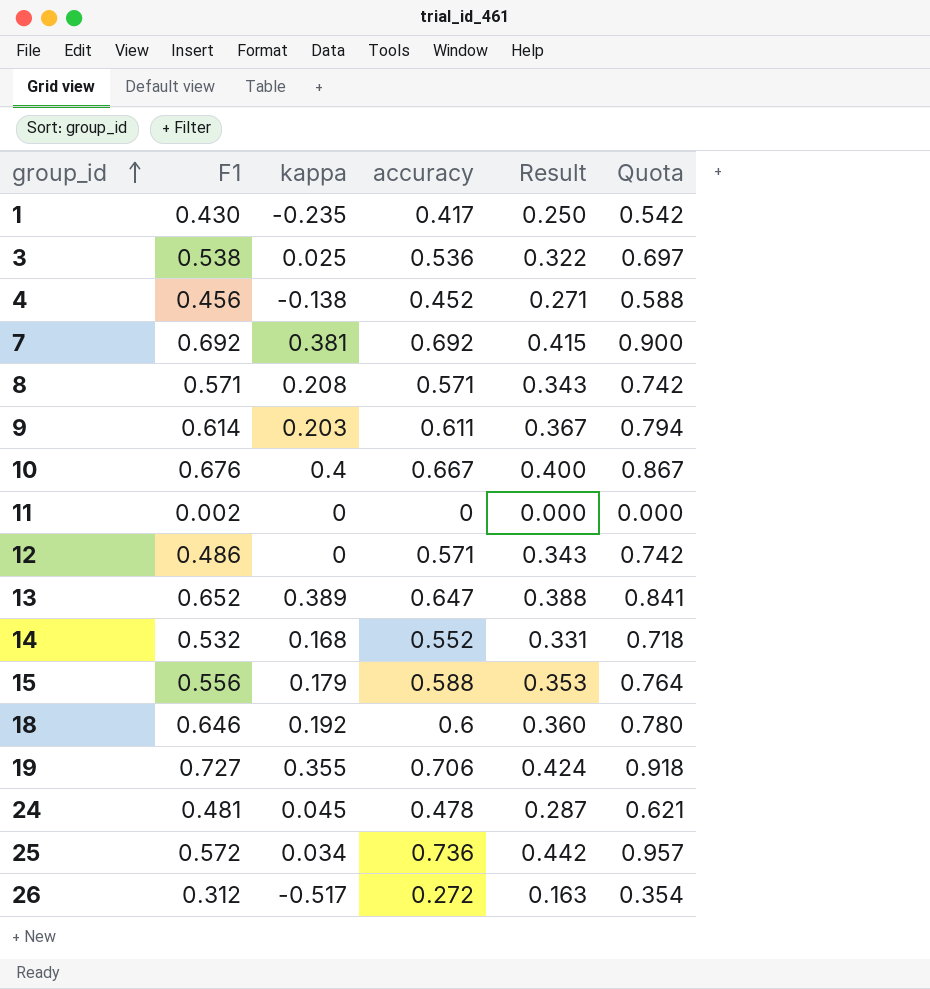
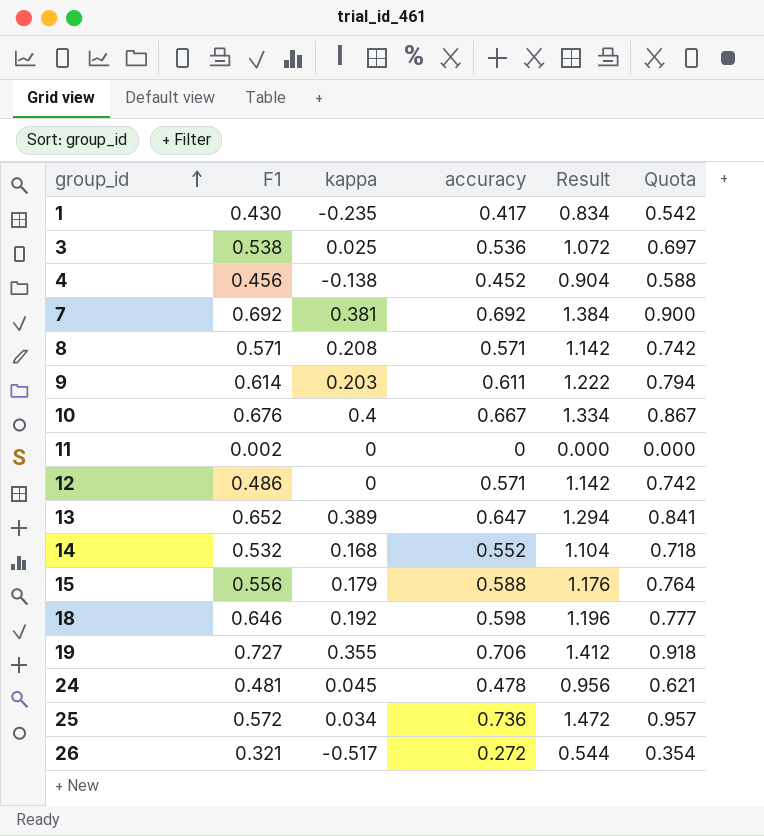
column Result | formula: [accuracy] * 0.6 -> [accuracy] * 2
18 | accuracy: 0.6 -> 0.598
18 | Quota: 0.780 -> 0.777
26 | F1: 0.312 -> 0.321

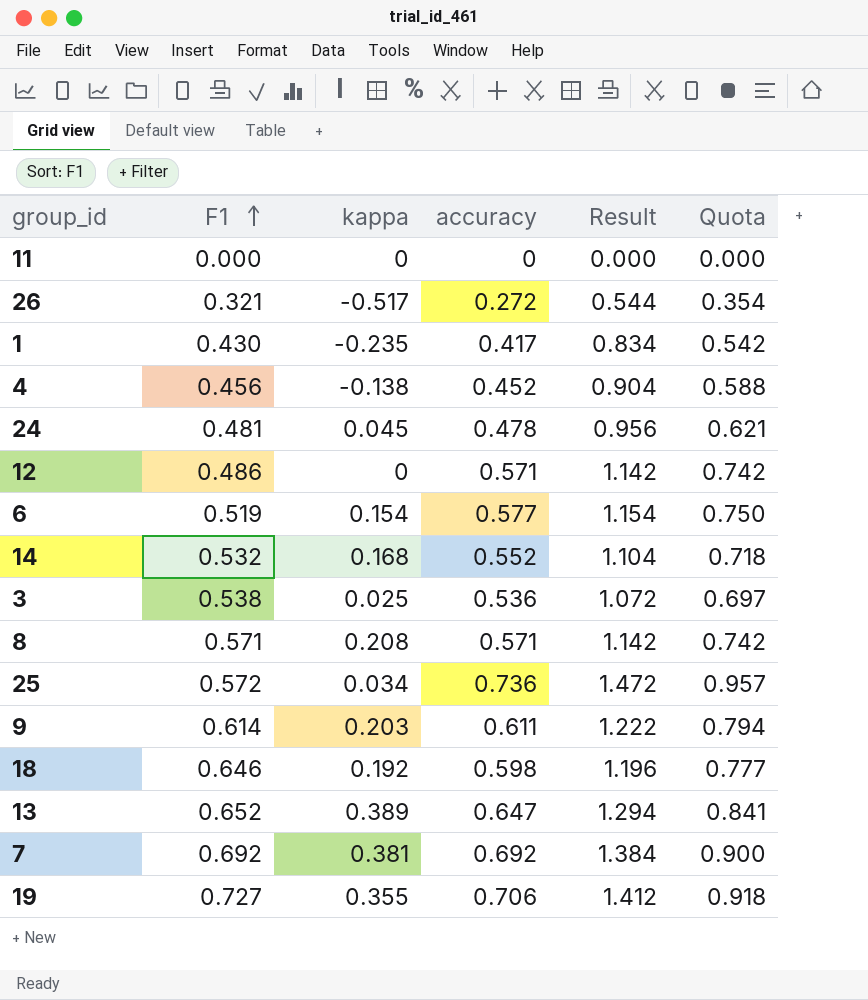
row order: group_id ascending -> F1 ascending
row 10: 0.676 | 0.4 | 0.667 | 1.334 | 0.867 -> none
row 15: 0.556 | 0.179 | 0.588 | 1.176 | 0.764 -> none
11 | F1: 0.002 -> 0.000
row 6: none -> 0.519 | 0.154 | 0.577 | 1.154 | 0.750

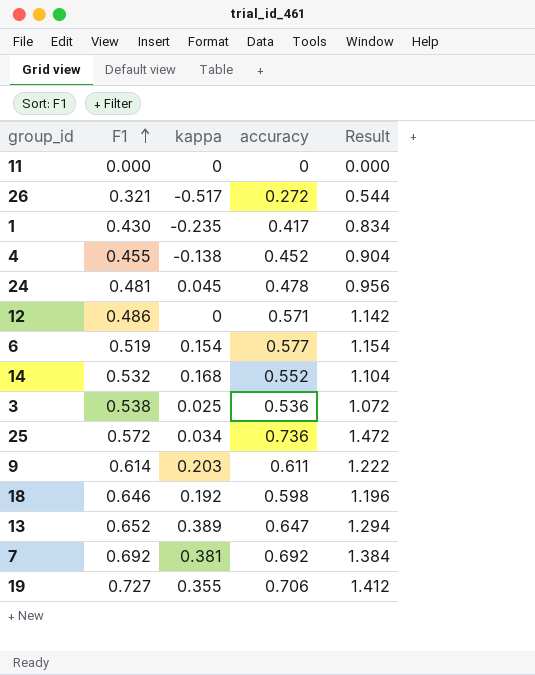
column Quota | formula: [accuracy] * 1.3 -> none
row 8: 0.571 | 0.208 | 0.571 | 1.142 | 0.742 -> none
4 | F1: 0.456 -> 0.455

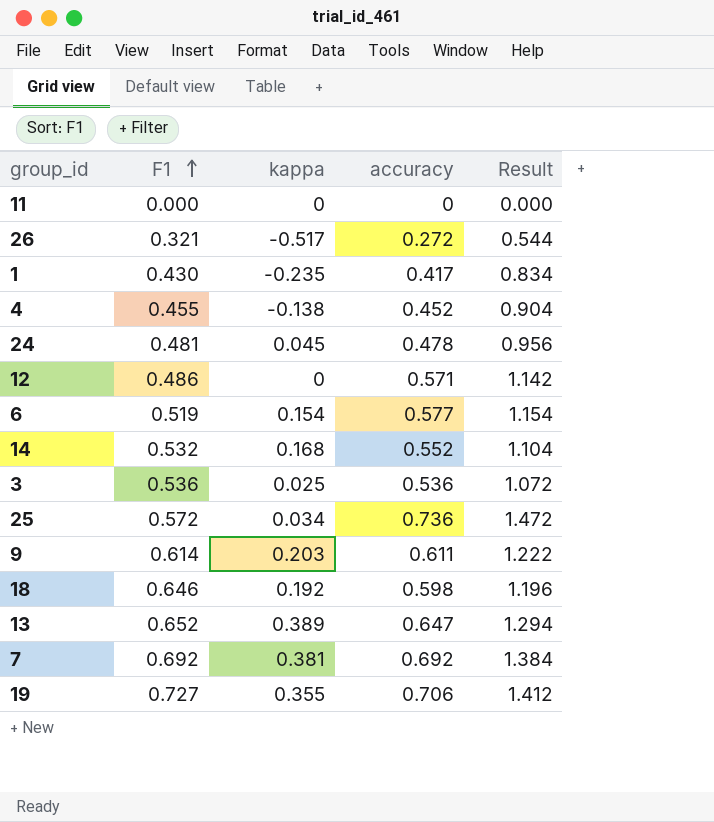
3 | F1: 0.538 -> 0.536

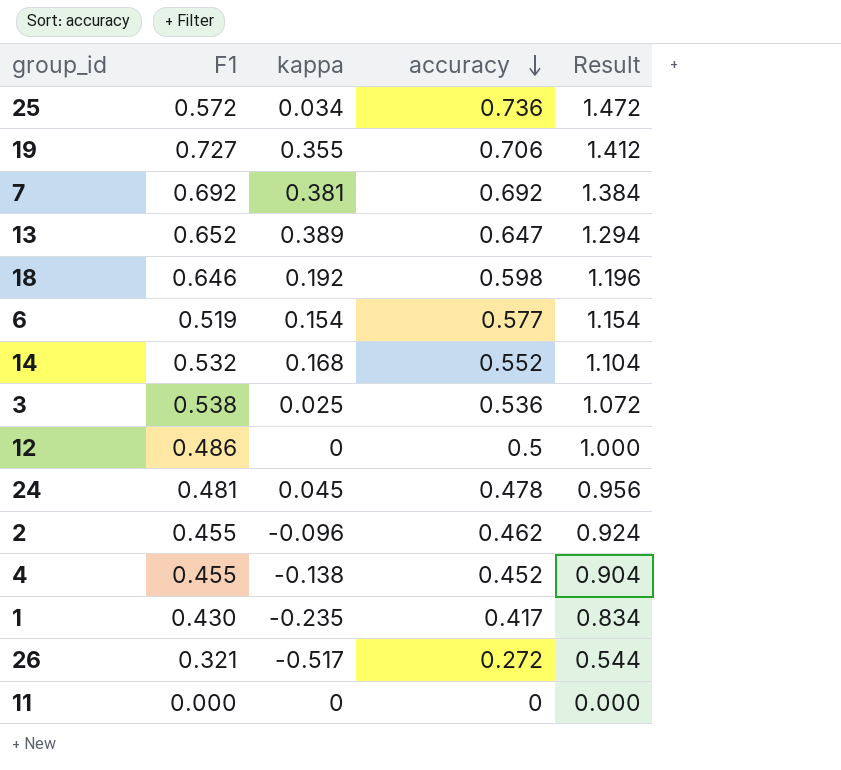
row order: F1 ascending -> accuracy descending
row 9: 0.614 | 0.203 | 0.611 | 1.222 -> none
3 | F1: 0.536 -> 0.538
12 | accuracy: 0.571 -> 0.5
12 | Result: 1.142 -> 1.000
row 2: none -> 0.455 | -0.096 | 0.462 | 0.924

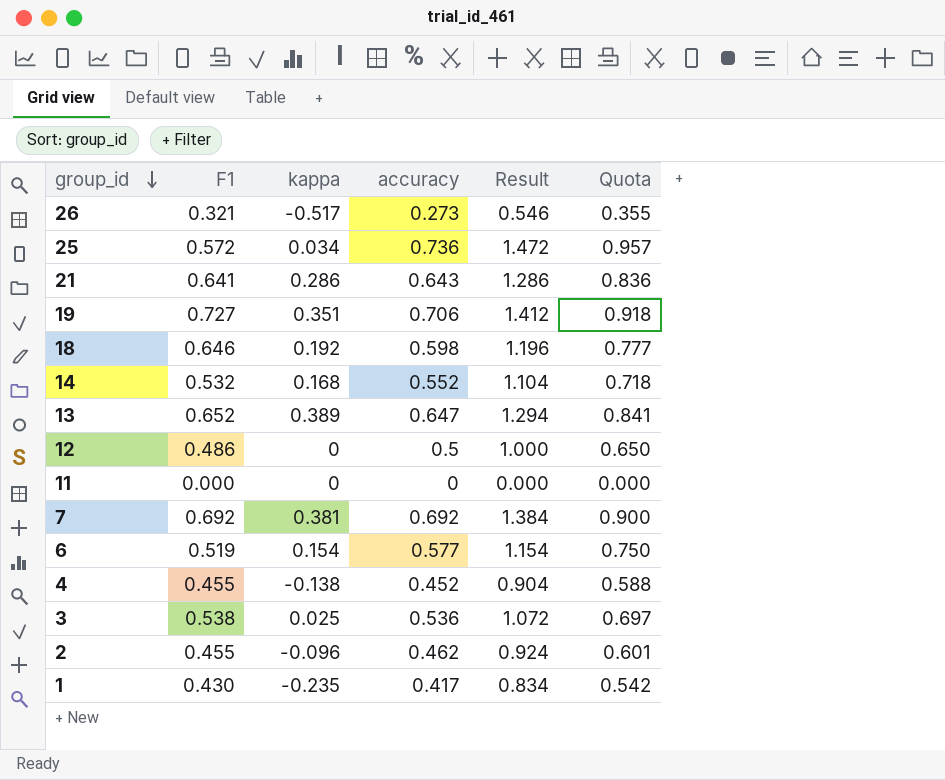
row order: accuracy descending -> group_id descending
column Quota | formula: none -> [accuracy] * 1.3
row 24: 0.481 | 0.045 | 0.478 | 0.956 -> none
26 | accuracy: 0.272 -> 0.273
26 | Result: 0.544 -> 0.546
row 21: none -> 0.641 | 0.286 | 0.643 | 1.286 | 0.836
19 | kappa: 0.355 -> 0.351

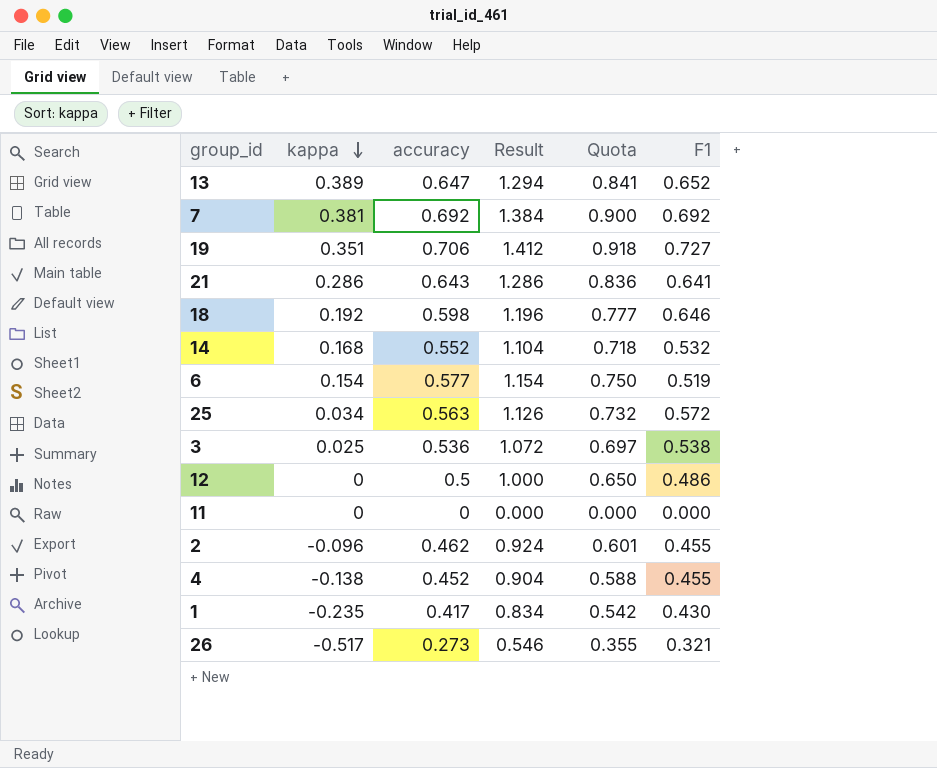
row order: group_id descending -> kappa descending
column F1 | position: 2 -> 6
25 | accuracy: 0.736 -> 0.563
25 | Result: 1.472 -> 1.126
25 | Quota: 0.957 -> 0.732

